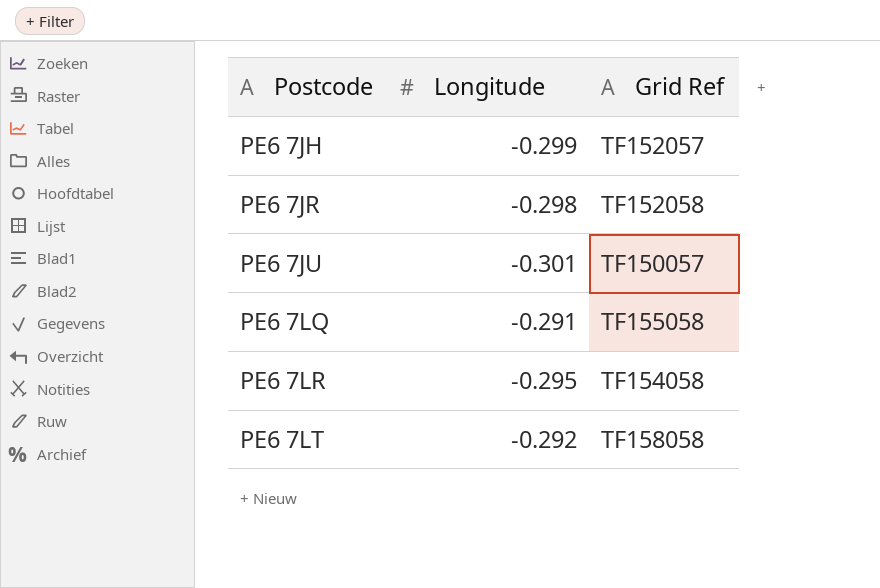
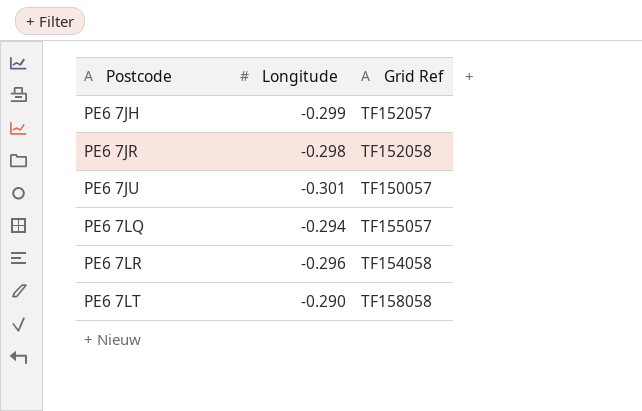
PE6 7LQ | Longitude: -0.291 -> -0.294
PE6 7LQ | Grid Ref: TF155058 -> TF155057
PE6 7LR | Longitude: -0.295 -> -0.296
PE6 7LT | Longitude: -0.292 -> -0.290

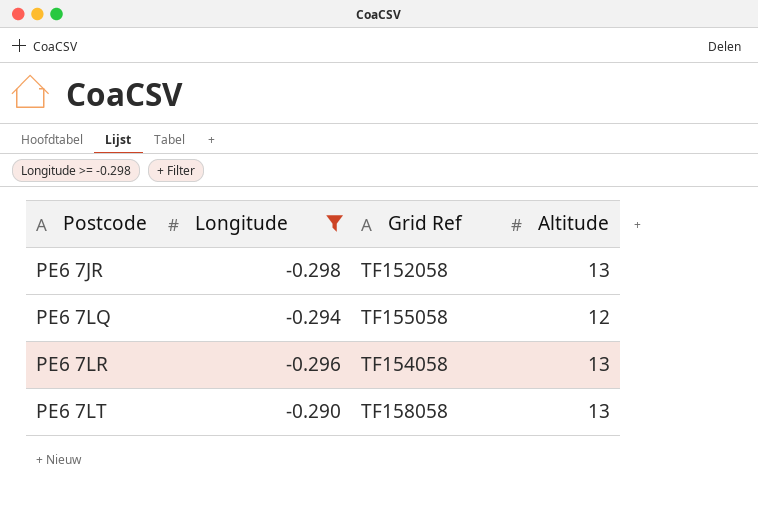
filter: none -> Longitude >= -0.298
column Altitude | position: none -> 4
PE6 7LQ | Grid Ref: TF155057 -> TF155058

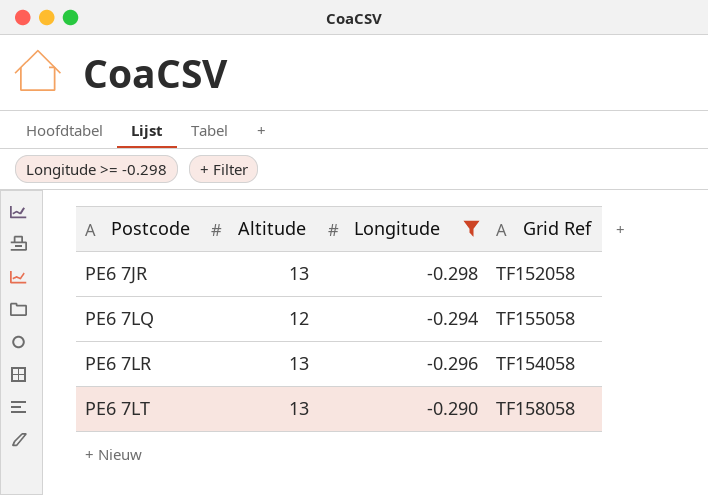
column Altitude | position: 4 -> 2

